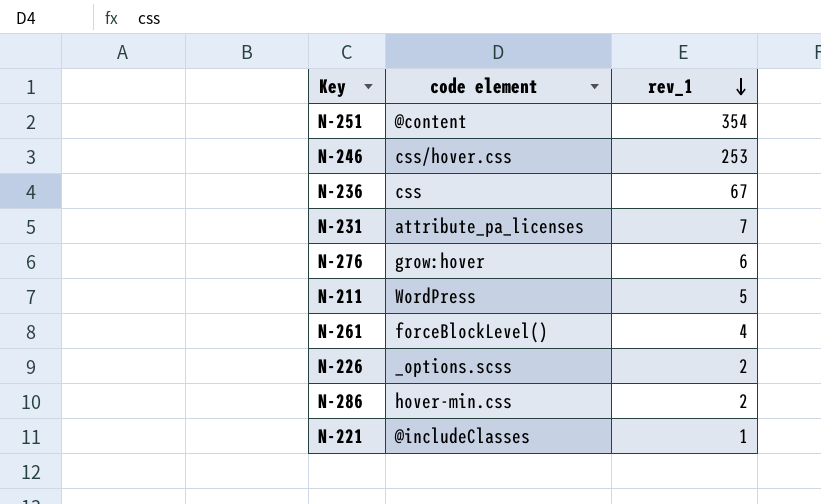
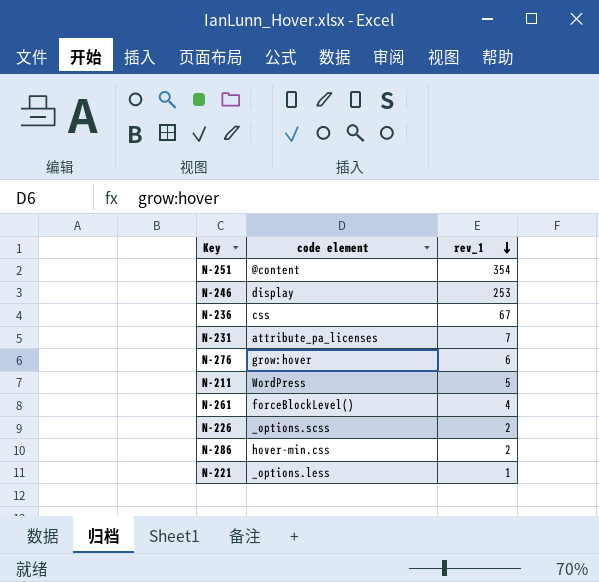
N-246 | code element: css/hover.css -> display
N-221 | code element: @includeClasses -> _options.less

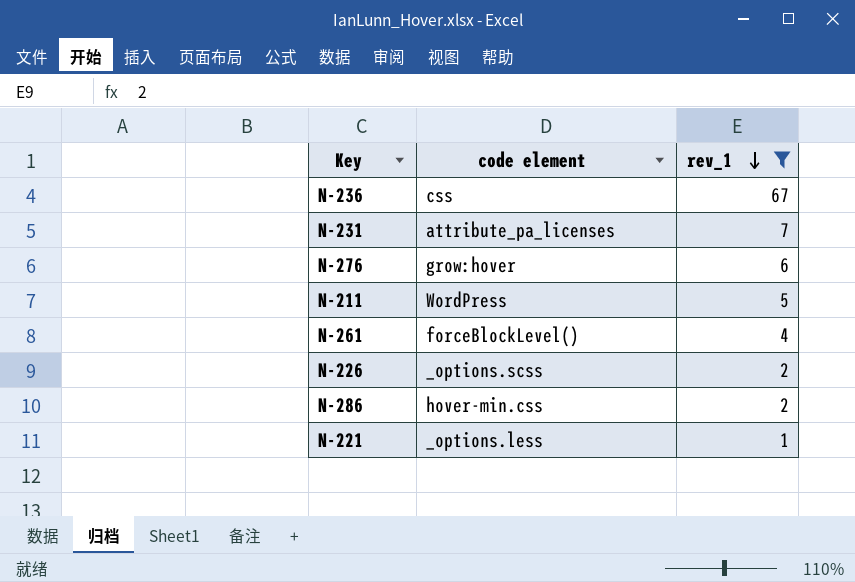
filter: none -> rev_1 <= 67

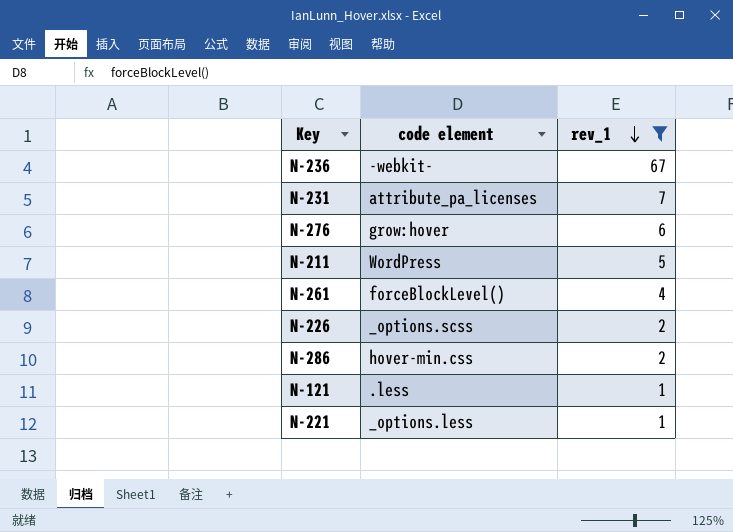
N-236 | code element: css -> -webkit-
row N-121: none -> .less | 1

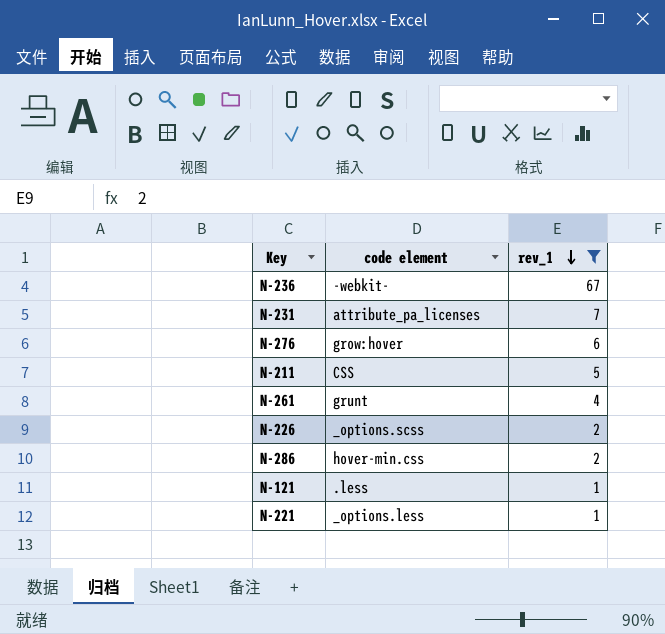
N-211 | code element: WordPress -> CSS
N-261 | code element: forceBlockLevel() -> grunt

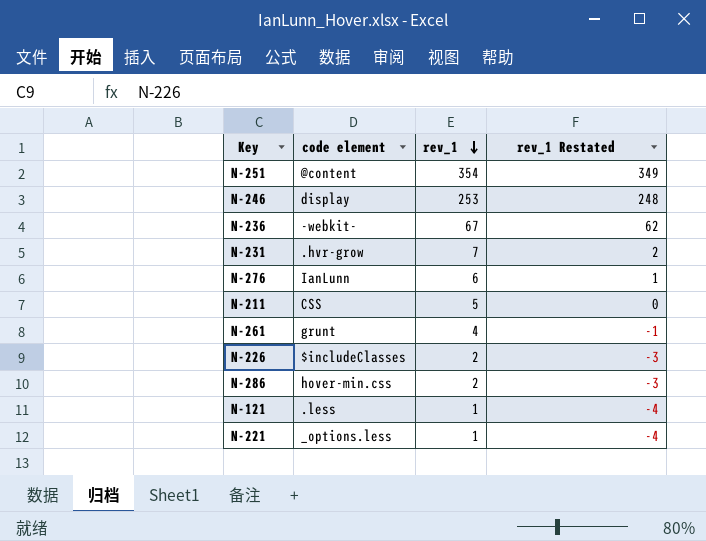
filter: rev_1 <= 67 -> none
column rev_1 Restated | formula: none -> [rev_1] - 5
N-231 | code element: attribute_pa_licenses -> .hvr-grow
N-276 | code element: grow:hover -> IanLunn
N-226 | code element: _options.scss -> $includeClasses

